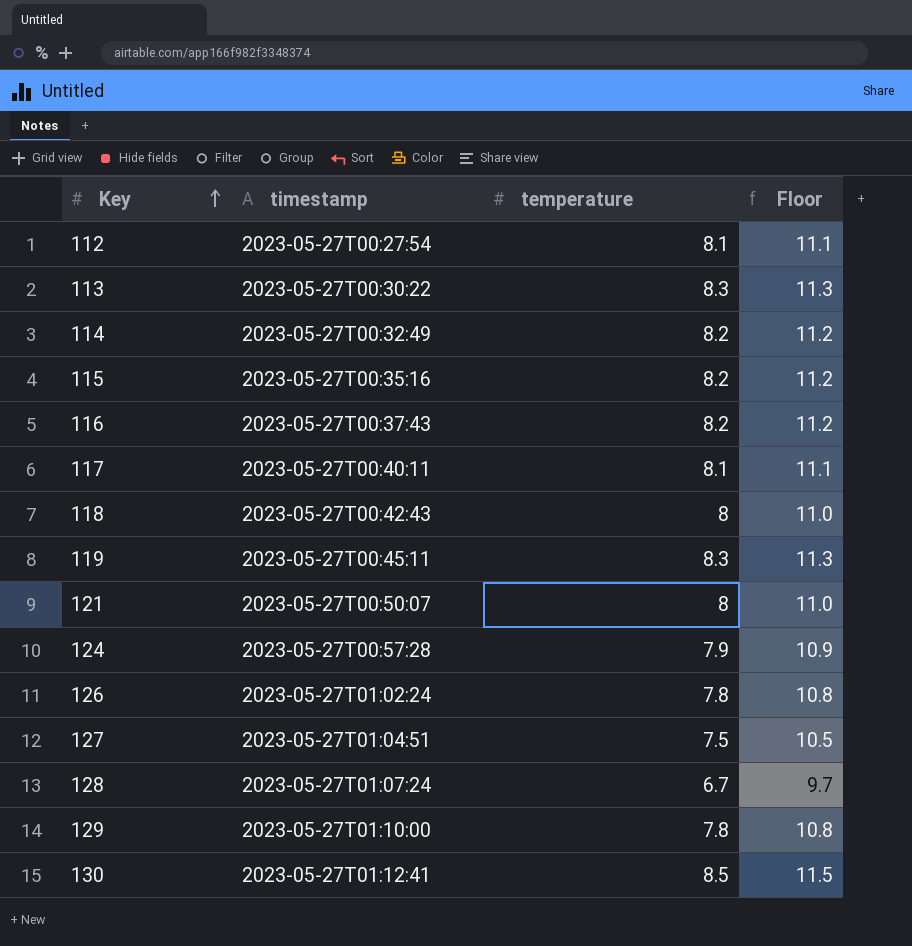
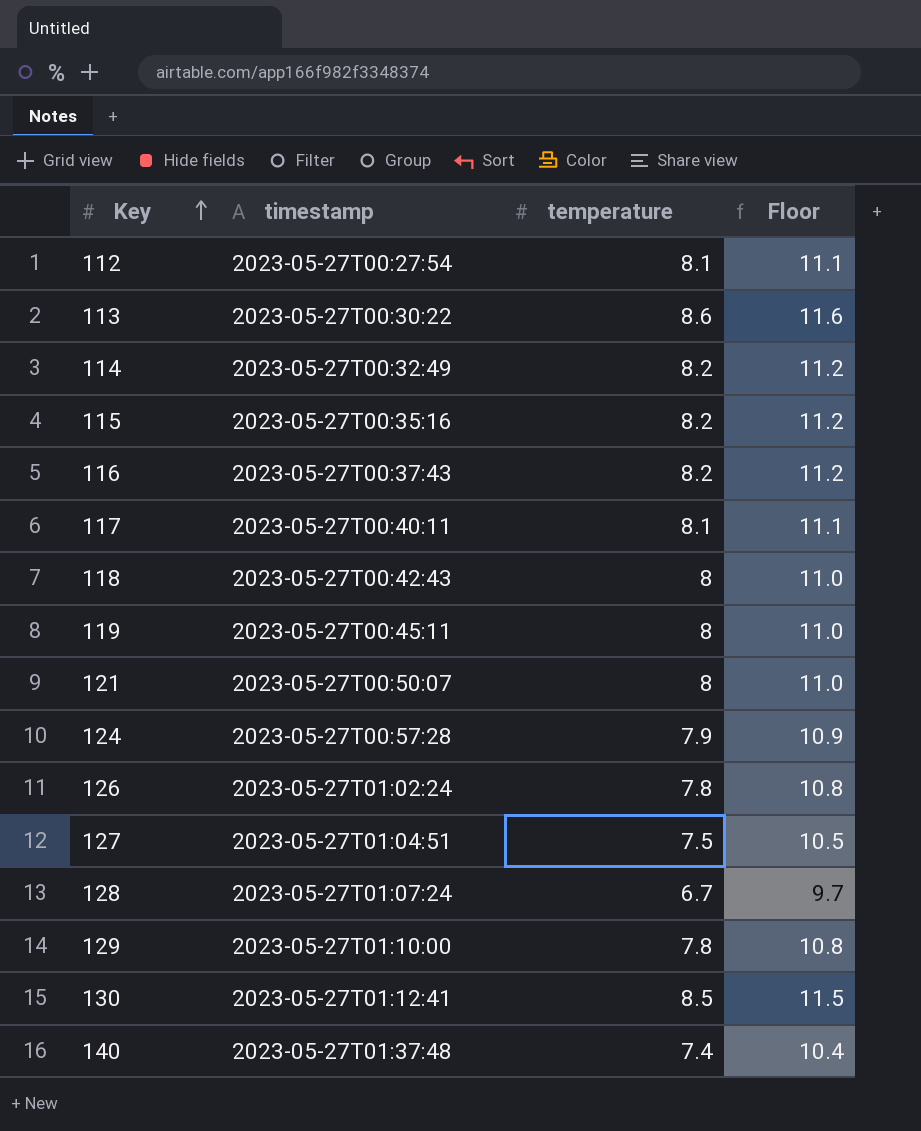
113 | temperature: 8.3 -> 8.6
113 | Floor: 11.3 -> 11.6
119 | temperature: 8.3 -> 8
119 | Floor: 11.3 -> 11.0
row 140: none -> 2023-05-27T01:37:48 | 7.4 | 10.4

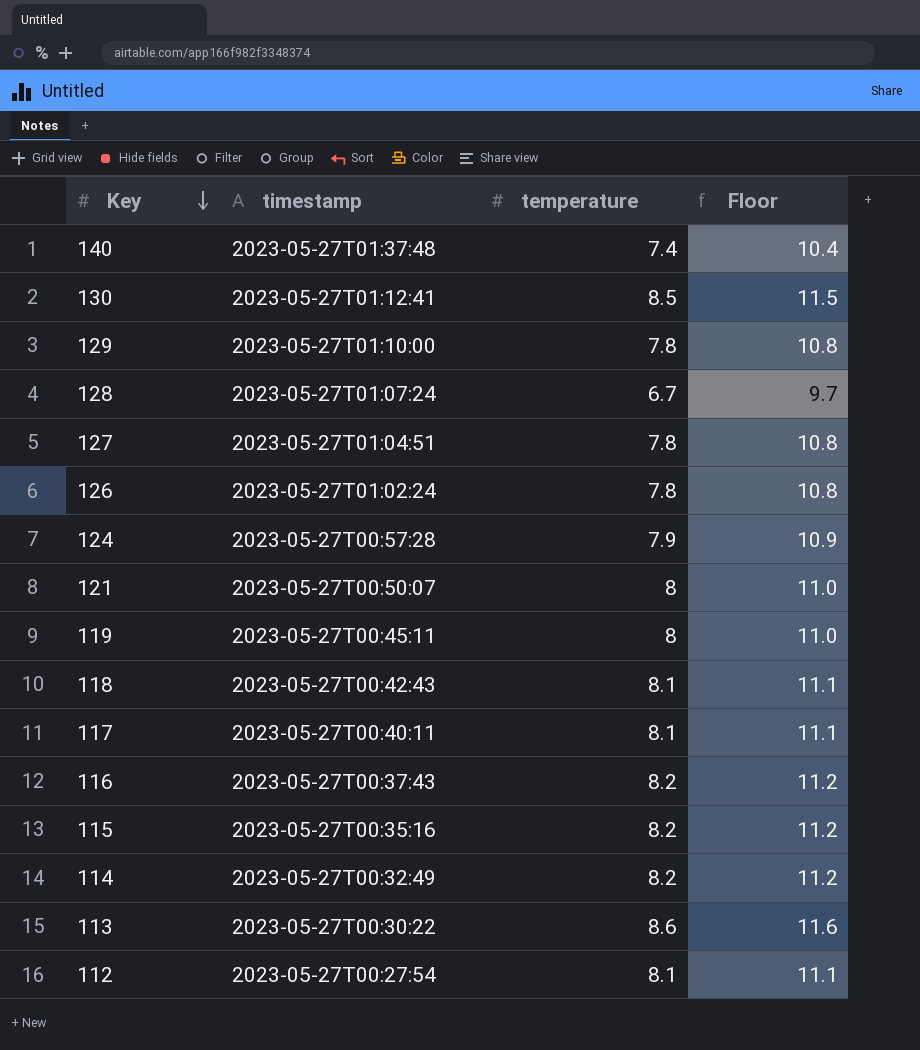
row order: Key ascending -> Key descending
127 | temperature: 7.5 -> 7.8
127 | Floor: 10.5 -> 10.8
118 | temperature: 8 -> 8.1
118 | Floor: 11.0 -> 11.1

